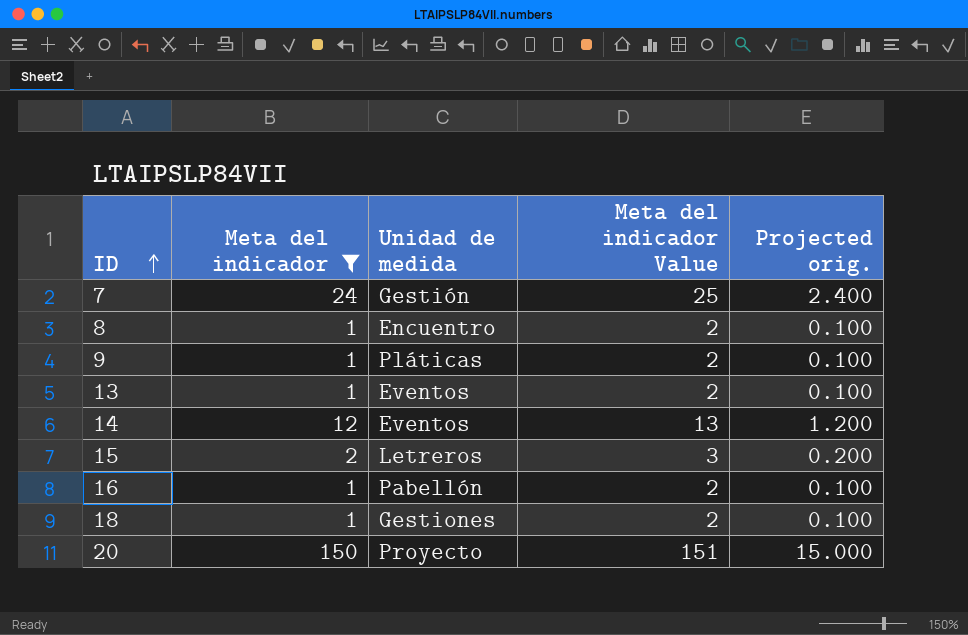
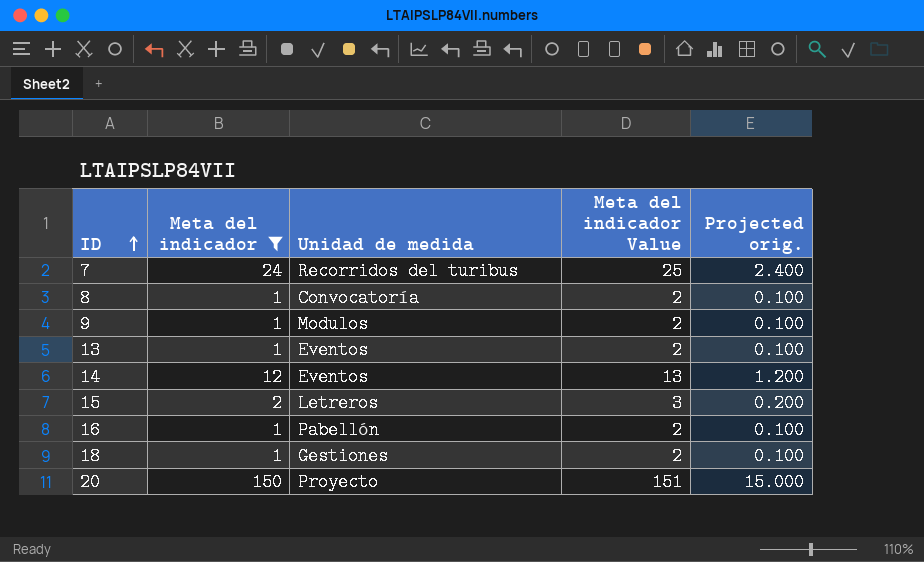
7 | Unidad de medida: Gestión -> Recorridos del turibus
8 | Unidad de medida: Encuentro -> Convocatoría
9 | Unidad de medida: Pláticas -> Modulos

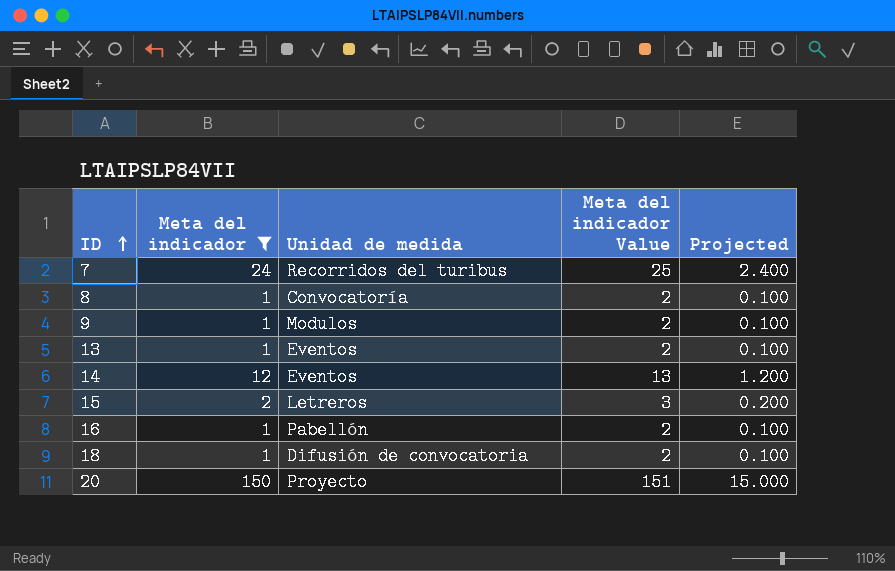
column name: Projected orig. -> Projected
18 | Unidad de medida: Gestiones -> Difusión de convocatoria

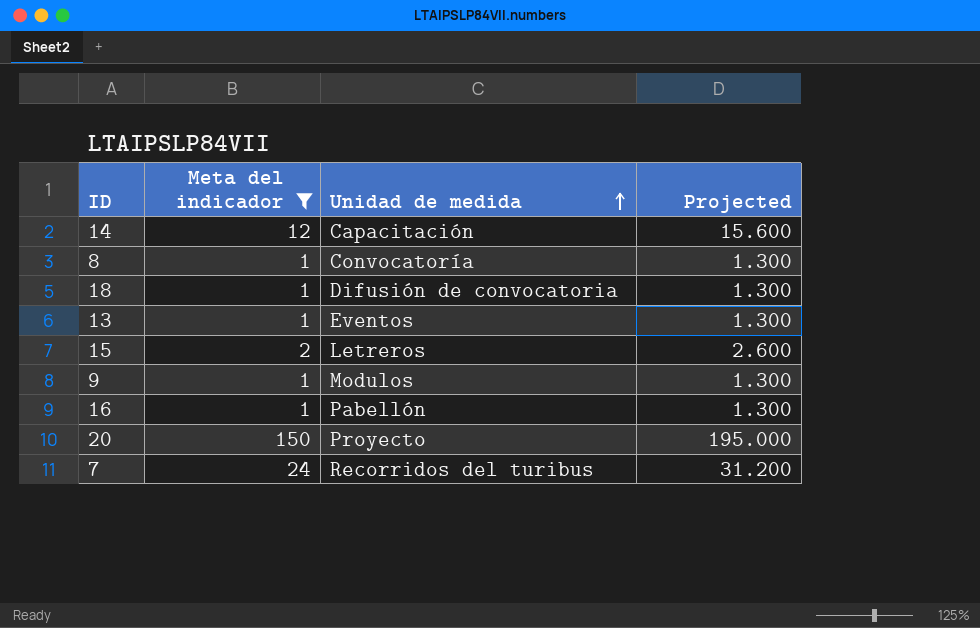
row order: ID ascending -> Unidad de medida ascending
column Meta del indicador Value | formula: [Meta del indicador] + 1 -> none
column Projected | formula: [Meta del indicador] * 0.1 -> [Meta del indicador] * 1.3
14 | Unidad de medida: Eventos -> Capacitación

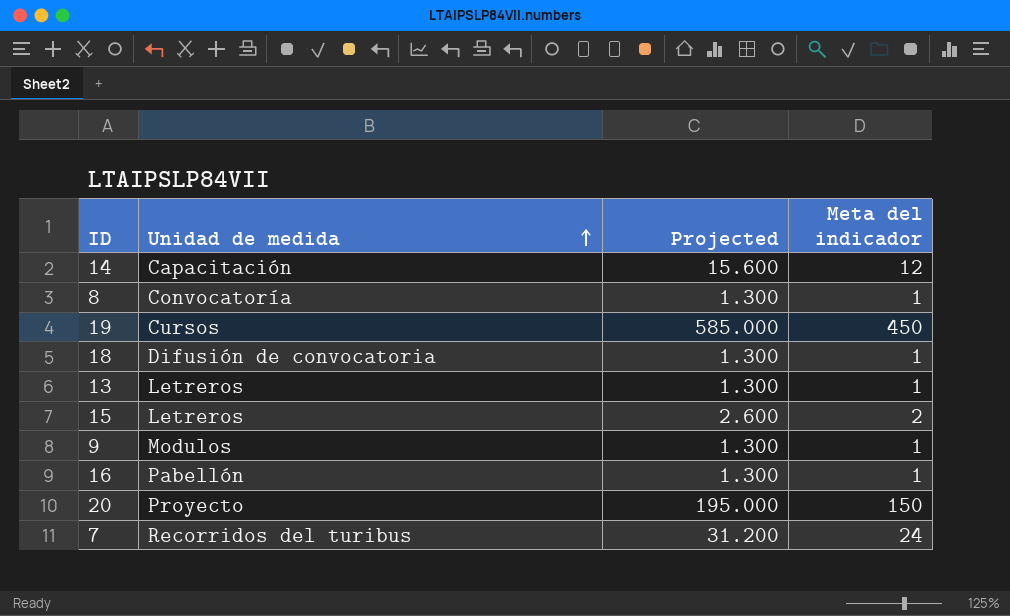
filter: Meta del indicador != 450 -> none
column Meta del indicador | position: 2 -> 4
13 | Unidad de medida: Eventos -> Letreros

